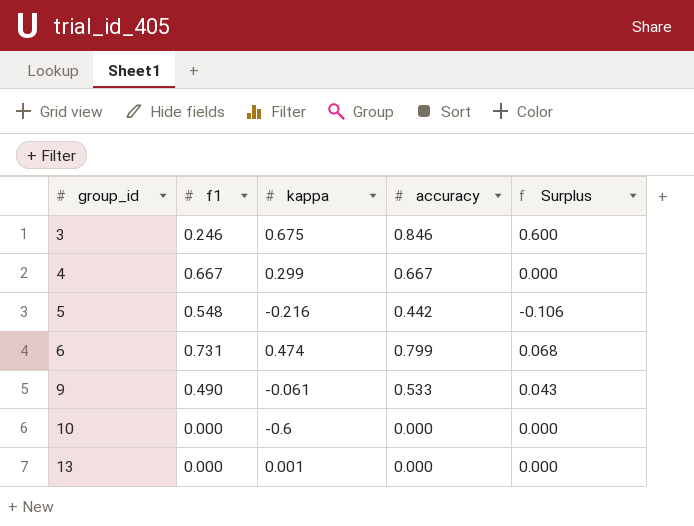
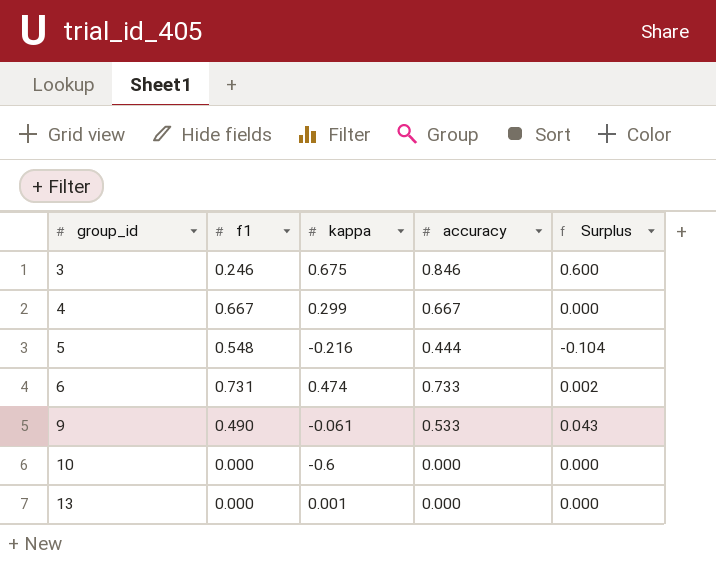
5 | accuracy: 0.442 -> 0.444
5 | Surplus: -0.106 -> -0.104
6 | accuracy: 0.799 -> 0.733
6 | Surplus: 0.068 -> 0.002

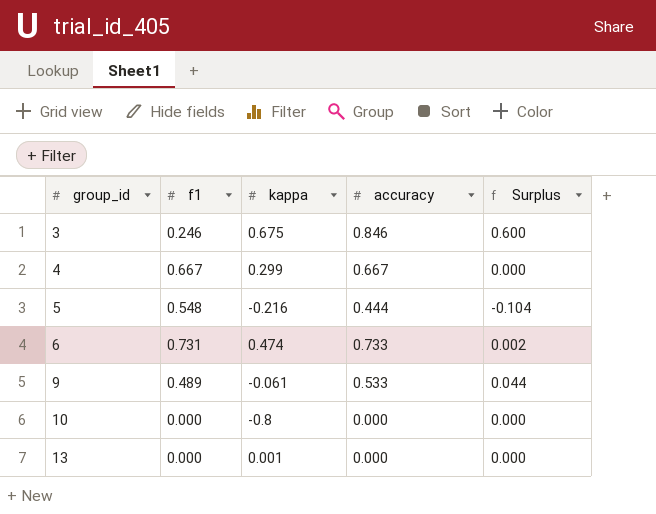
9 | f1: 0.490 -> 0.489
9 | Surplus: 0.043 -> 0.044
10 | kappa: -0.6 -> -0.8

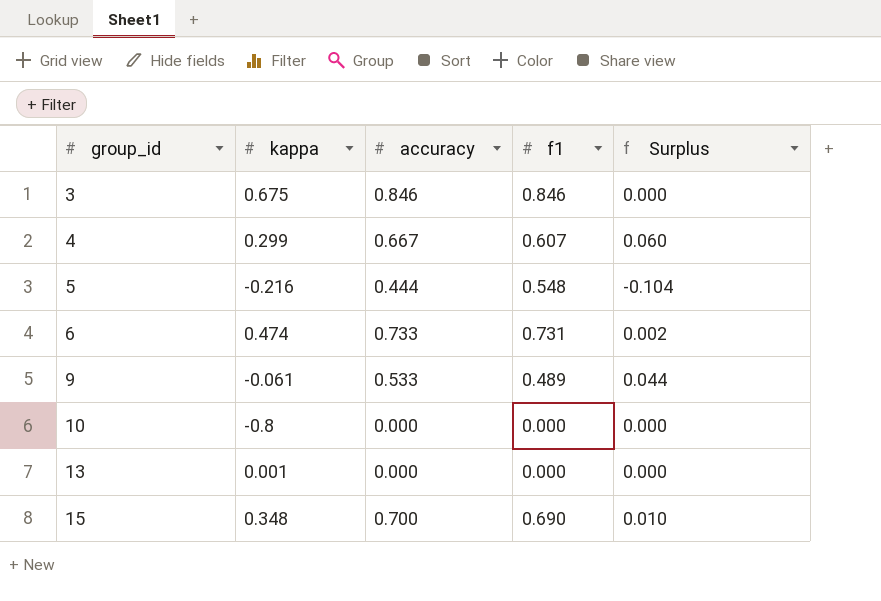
column f1 | position: 2 -> 4
3 | f1: 0.246 -> 0.846
3 | Surplus: 0.600 -> 0.000
4 | f1: 0.667 -> 0.607
4 | Surplus: 0.000 -> 0.060
row 15: none -> 0.348 | 0.700 | 0.690 | 0.010

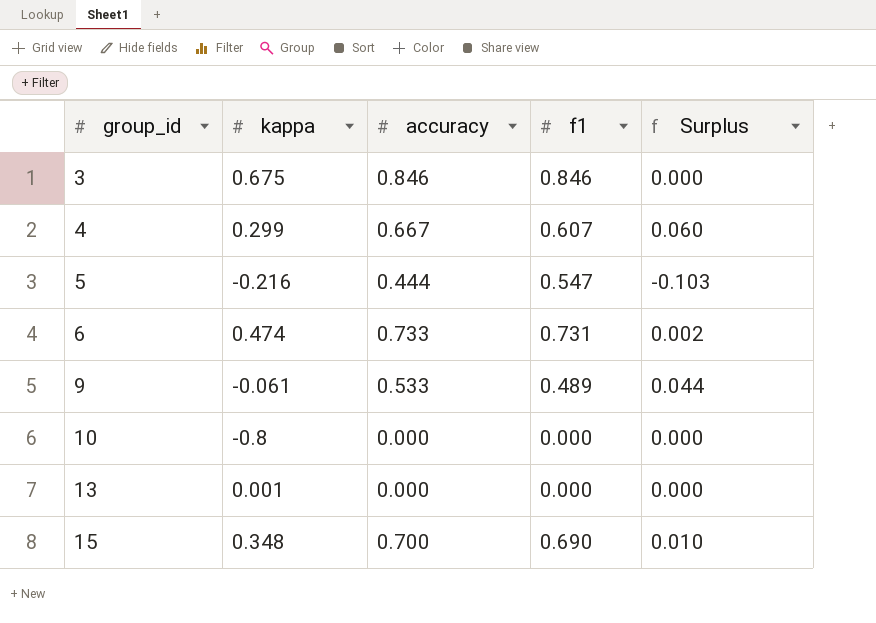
5 | f1: 0.548 -> 0.547
5 | Surplus: -0.104 -> -0.103

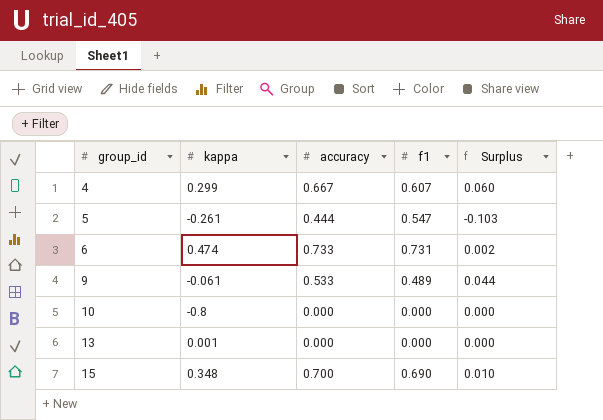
row 3: 0.675 | 0.846 | 0.846 | 0.000 -> none
5 | kappa: -0.216 -> -0.261

